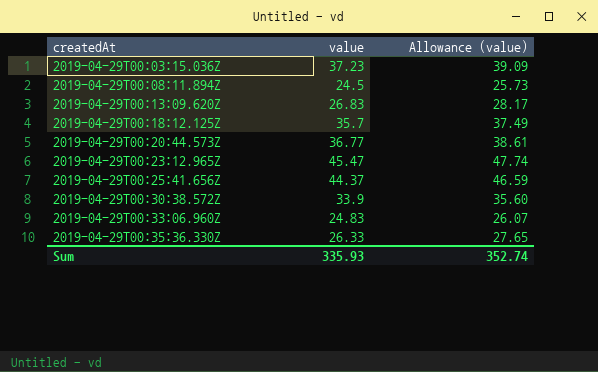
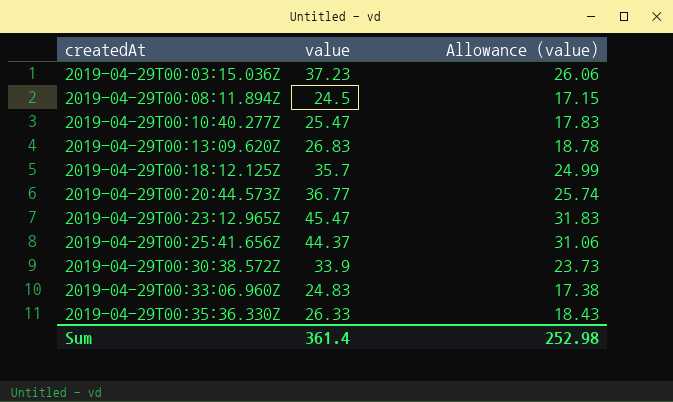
column Allowance (value) | formula: [value] * 1.05 -> [value] * 0.7
row 2019-04-29T00:10:40.277Z: none -> 25.47 | 17.83
Sum | value: 335.93 -> 361.4
Sum | Allowance (value): 352.74 -> 252.98

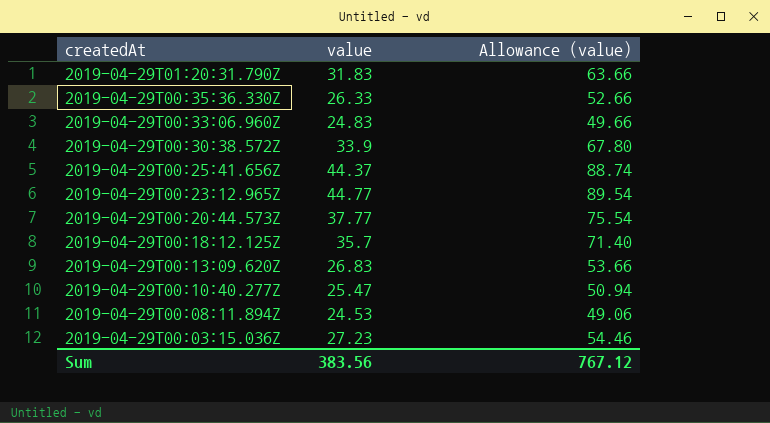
row order: createdAt ascending -> createdAt descending
column Allowance (value) | formula: [value] * 0.7 -> [value] * 2
row 2019-04-29T01:20:31.790Z: none -> 31.83 | 63.66
2019-04-29T00:23:12.965Z | value: 45.47 -> 44.77
2019-04-29T00:20:44.573Z | value: 36.77 -> 37.77
2019-04-29T00:08:11.894Z | value: 24.5 -> 24.53
2019-04-29T00:03:15.036Z | value: 37.23 -> 27.23
Sum | value: 361.4 -> 383.56
Sum | Allowance (value): 252.98 -> 767.12

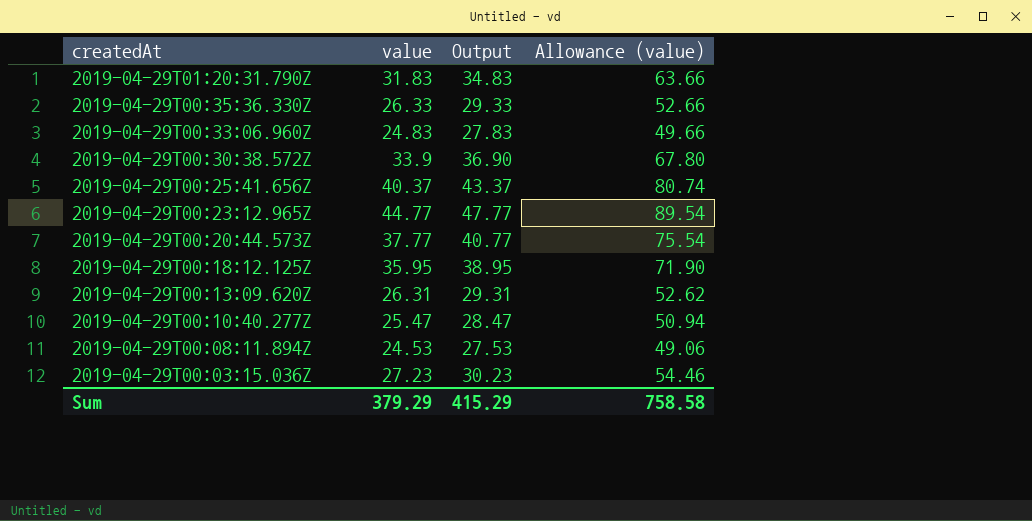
column Output | formula: none -> [value] + 3
2019-04-29T00:25:41.656Z | value: 44.37 -> 40.37
2019-04-29T00:25:41.656Z | Allowance (value): 88.74 -> 80.74
2019-04-29T00:18:12.125Z | value: 35.7 -> 35.95
2019-04-29T00:18:12.125Z | Allowance (value): 71.40 -> 71.90
2019-04-29T00:13:09.620Z | value: 26.83 -> 26.31
2019-04-29T00:13:09.620Z | Allowance (value): 53.66 -> 52.62
Sum | value: 383.56 -> 379.29
Sum | Allowance (value): 767.12 -> 758.58

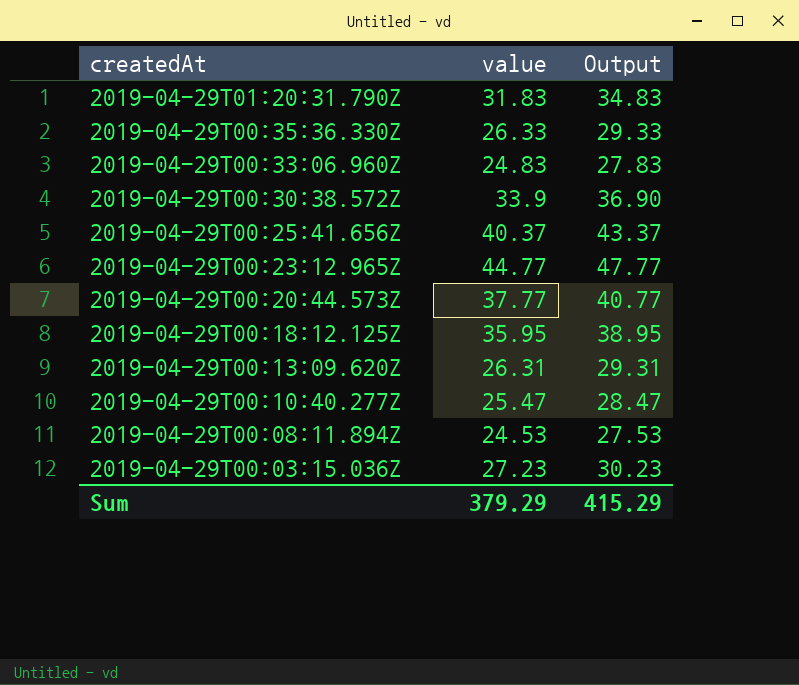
column Allowance (value) | formula: [value] * 2 -> none

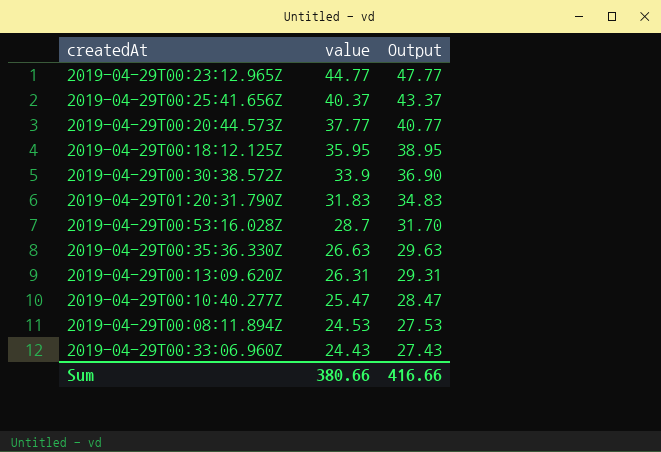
row order: createdAt descending -> value descending
row 2019-04-29T00:03:15.036Z: 27.23 | 30.23 -> none
row 2019-04-29T00:53:16.028Z: none -> 28.7 | 31.70
2019-04-29T00:35:36.330Z | value: 26.33 -> 26.63
2019-04-29T00:35:36.330Z | Output: 29.33 -> 29.63
2019-04-29T00:33:06.960Z | value: 24.83 -> 24.43
2019-04-29T00:33:06.960Z | Output: 27.83 -> 27.43
Sum | value: 379.29 -> 380.66
Sum | Output: 415.29 -> 416.66

